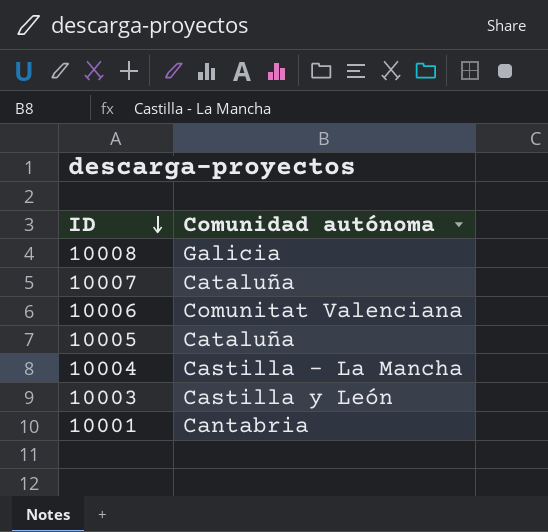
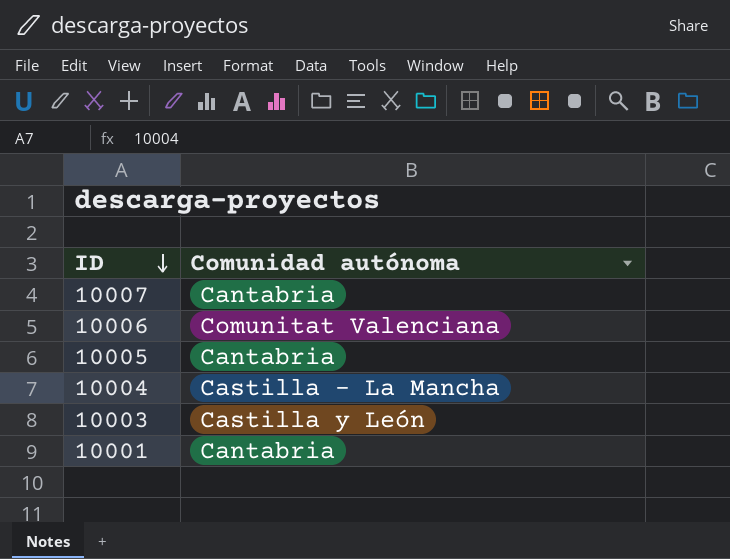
row 10008: Galicia -> none
10007 | Comunidad autónoma: Cataluña -> Cantabria
10005 | Comunidad autónoma: Cataluña -> Cantabria

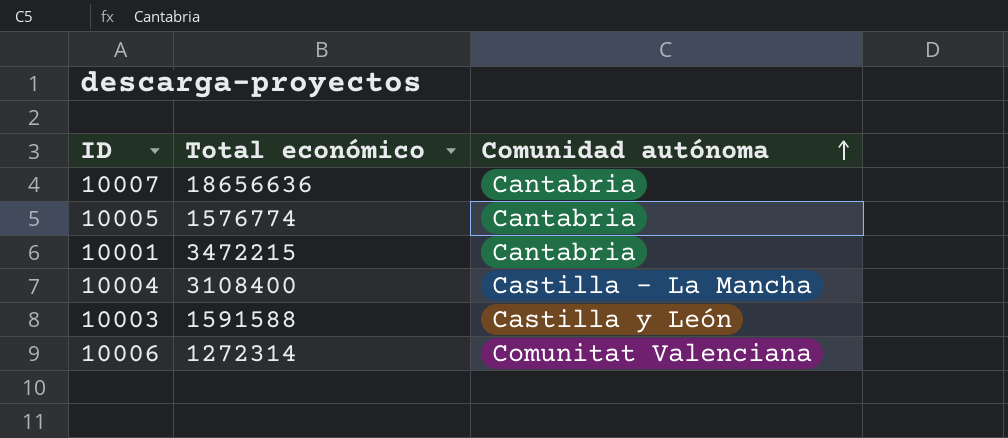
row order: ID descending -> Comunidad autónoma ascending
column Total económico | position: none -> 2

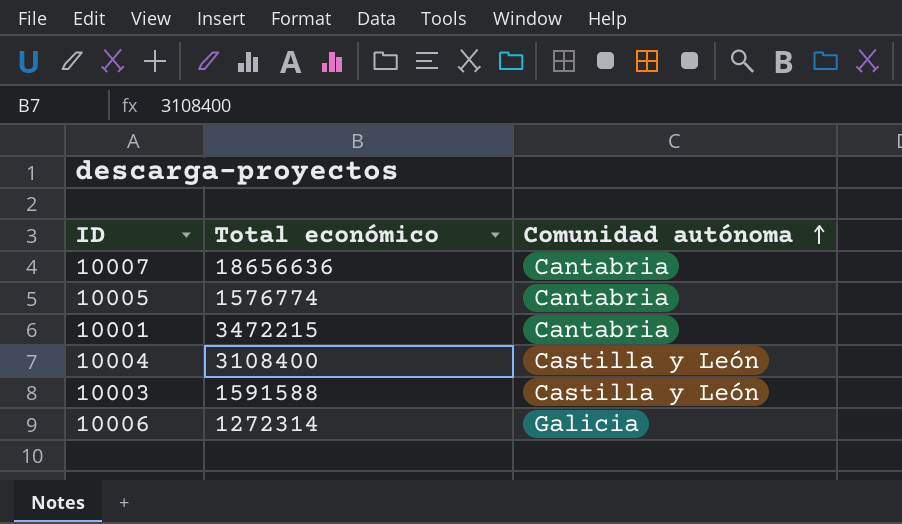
10004 | Comunidad autónoma: Castilla - La Mancha -> Castilla y León
10006 | Comunidad autónoma: Comunitat Valenciana -> Galicia

